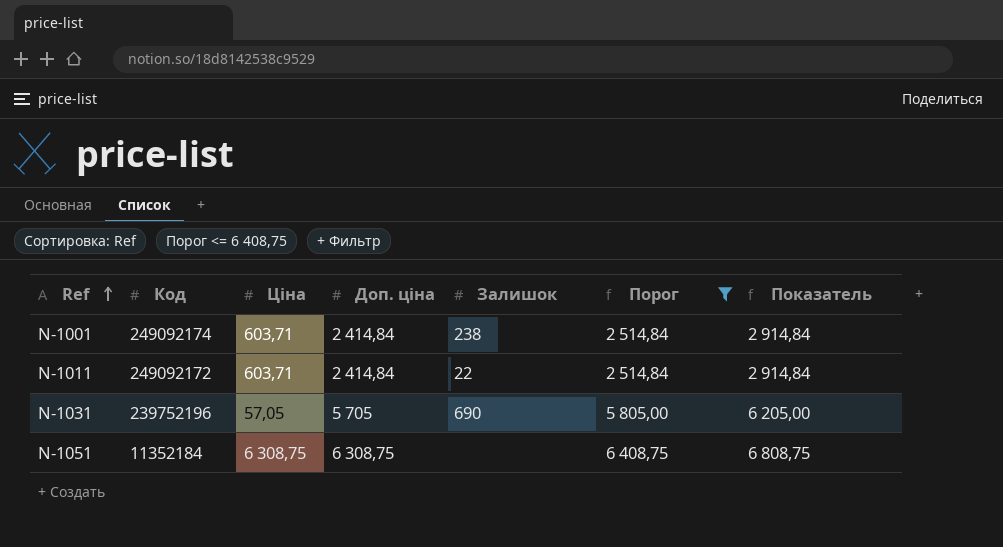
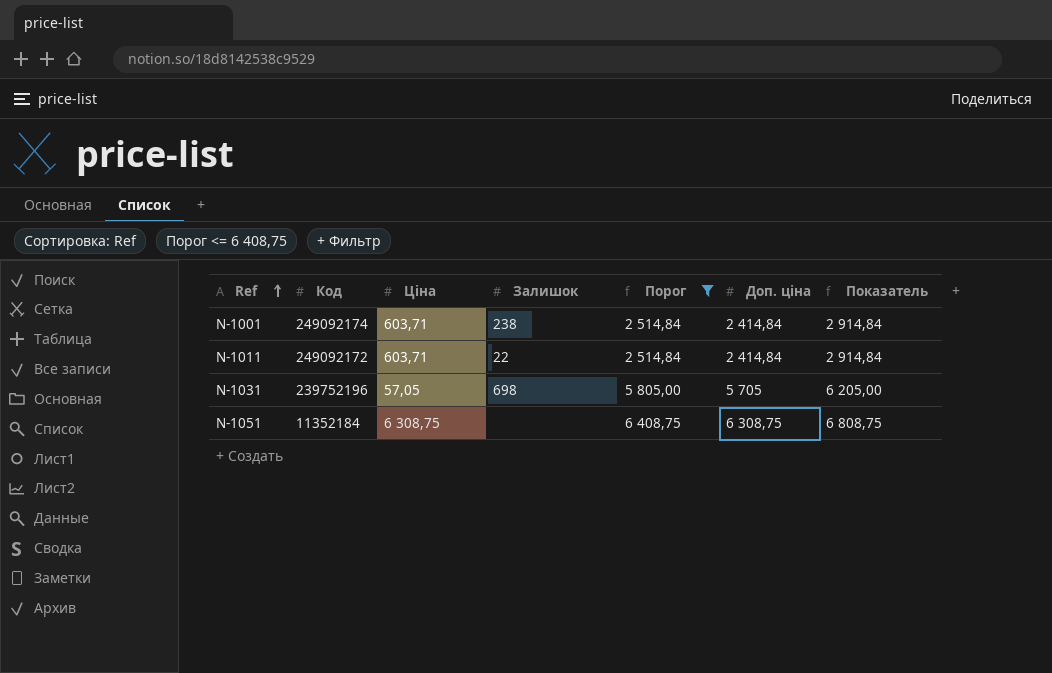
column Доп. ціна | position: 4 -> 6
N-1031 | Залишок: 690 -> 698

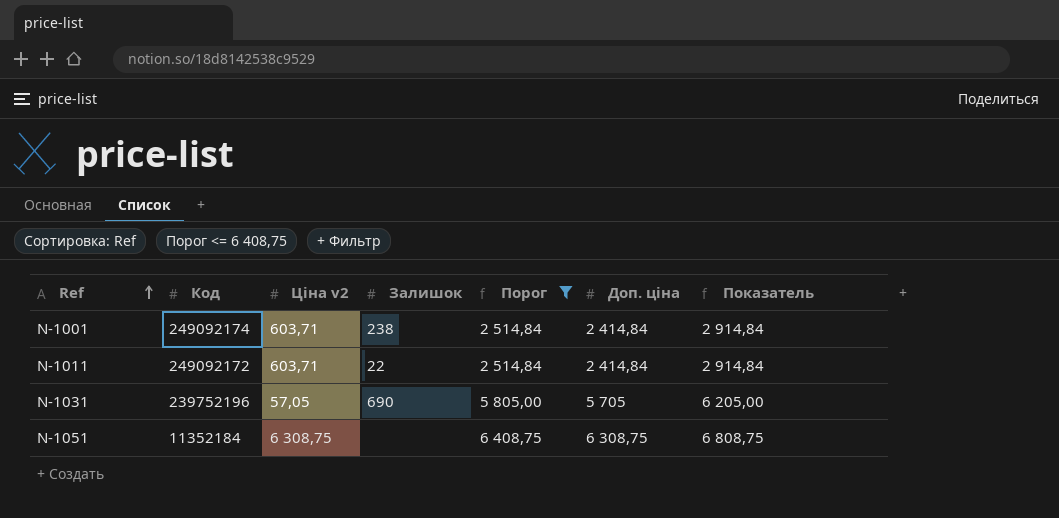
column name: Ціна -> Ціна v2
N-1031 | Залишок: 698 -> 690

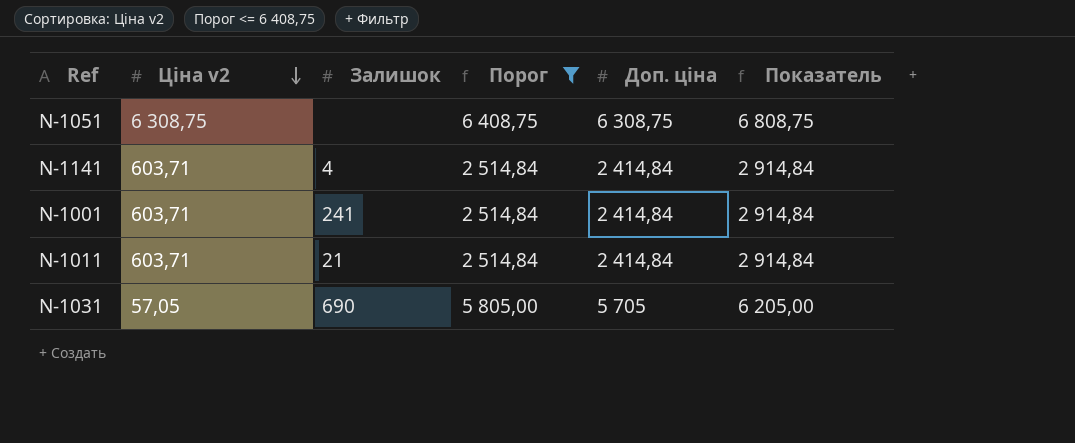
row order: Ref ascending -> Ціна v2 descending
column Код | position: 2 -> none
row N-1141: none -> 603,71 | 4 | 2 514,84 | 2 414,84 | 2 914,84
N-1001 | Залишок: 238 -> 241
N-1011 | Залишок: 22 -> 21

